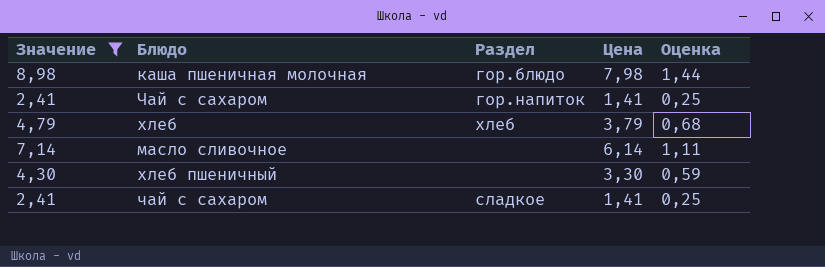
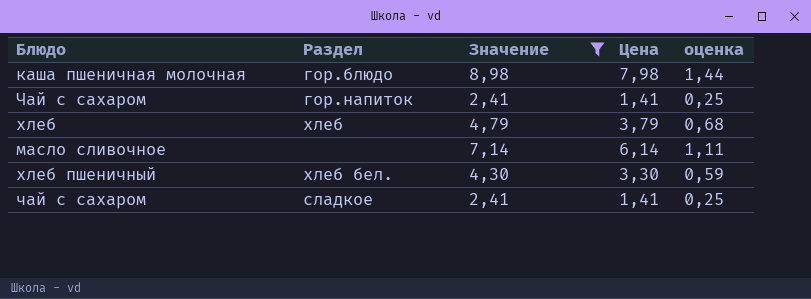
column Значение | position: 1 -> 3
column name: Оценка -> оценка
хлеб пшеничный | Раздел: none -> хлеб бел.

